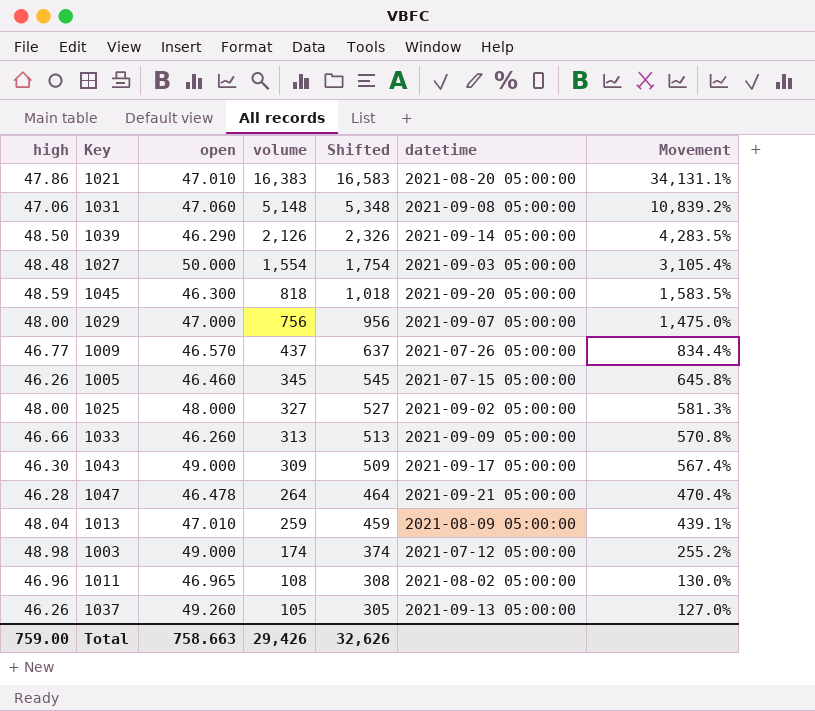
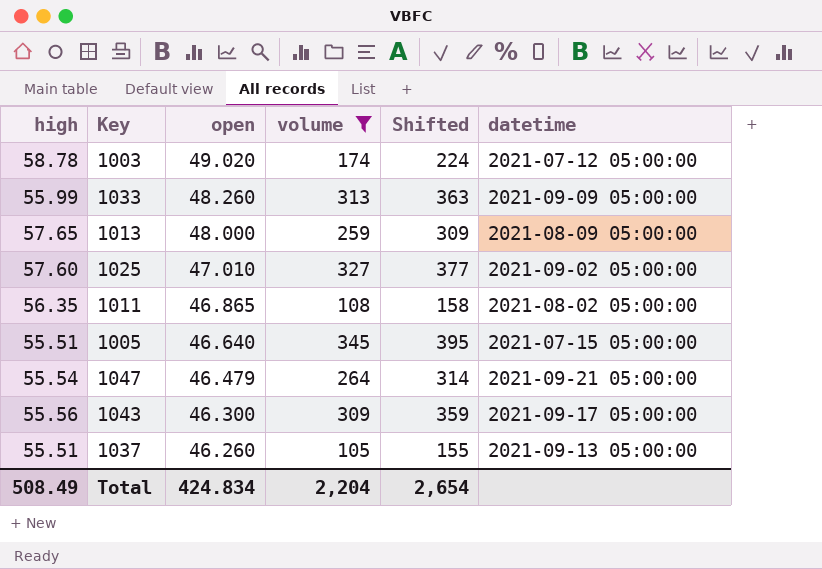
filter: none -> volume <= 345
row order: volume descending -> open descending
column Movement | formula: ([volume] - [high]) / [high] -> none
column Shifted | formula: [volume] + 200 -> [volume] + 50
1003 | high: 48.98 -> 58.78
1003 | open: 49.000 -> 49.020
1033 | high: 46.66 -> 55.99
1033 | open: 46.260 -> 48.260
1013 | high: 48.04 -> 57.65
1013 | open: 47.010 -> 48.000
1025 | high: 48.00 -> 57.60
1025 | open: 48.000 -> 47.010
1011 | high: 46.96 -> 56.35
1011 | open: 46.965 -> 46.865
1005 | high: 46.26 -> 55.51
1005 | open: 46.460 -> 46.640
1047 | high: 46.28 -> 55.54
1047 | open: 46.478 -> 46.479
1043 | high: 46.30 -> 55.56
1043 | open: 49.000 -> 46.300
1037 | high: 46.26 -> 55.51
1037 | open: 49.260 -> 46.260
Total | high: 759.00 -> 508.49
Total | open: 758.663 -> 424.834
Total | volume: 29,426 -> 2,204
Total | Shifted: 32,626 -> 2,654

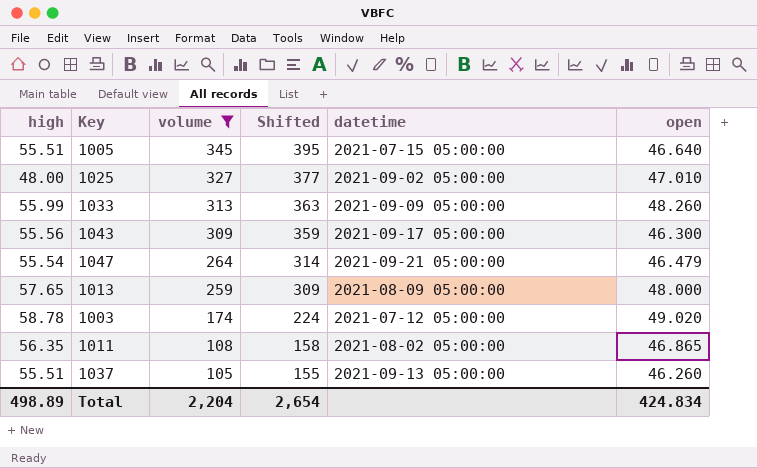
row order: open descending -> volume descending
column open | position: 3 -> 6
1025 | high: 57.60 -> 48.00
Total | high: 508.49 -> 498.89

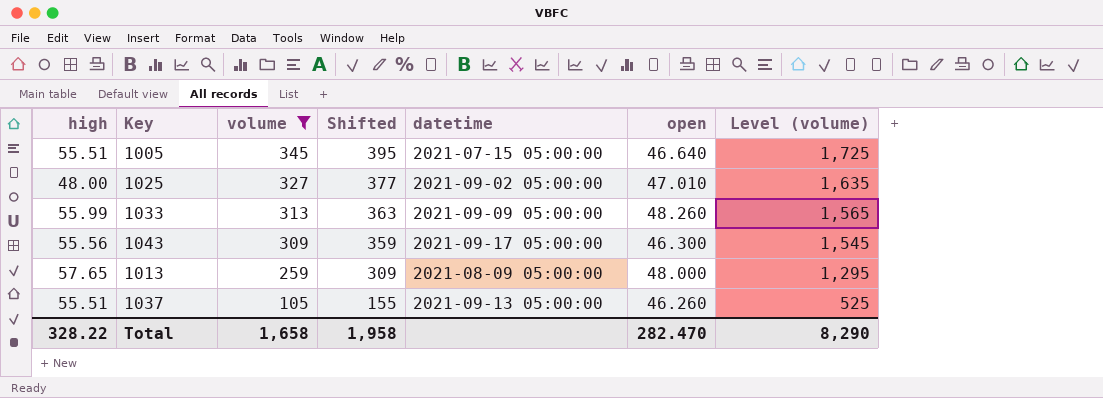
column Level (volume) | formula: none -> [volume] * 5
row 1047: 55.54 | 264 | 314 | 2021-09-21 05:00:00 | 46.479 -> none
row 1003: 58.78 | 174 | 224 | 2021-07-12 05:00:00 | 49.020 -> none
row 1011: 56.35 | 108 | 158 | 2021-08-02 05:00:00 | 46.865 -> none
Total | high: 498.89 -> 328.22
Total | volume: 2,204 -> 1,658
Total | Shifted: 2,654 -> 1,958
Total | open: 424.834 -> 282.470

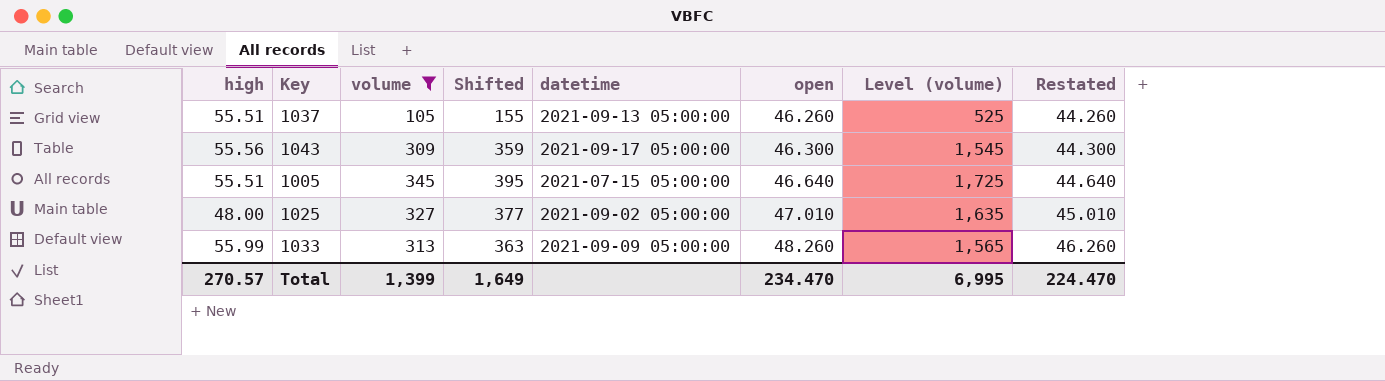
row order: volume descending -> open ascending
column Restated | formula: none -> [open] - 2
row 1013: 57.65 | 259 | 309 | 2021-08-09 05:00:00 | 48.000 | 1,295 -> none
Total | high: 328.22 -> 270.57
Total | volume: 1,658 -> 1,399
Total | Shifted: 1,958 -> 1,649
Total | open: 282.470 -> 234.470
Total | Level (volume): 8,290 -> 6,995

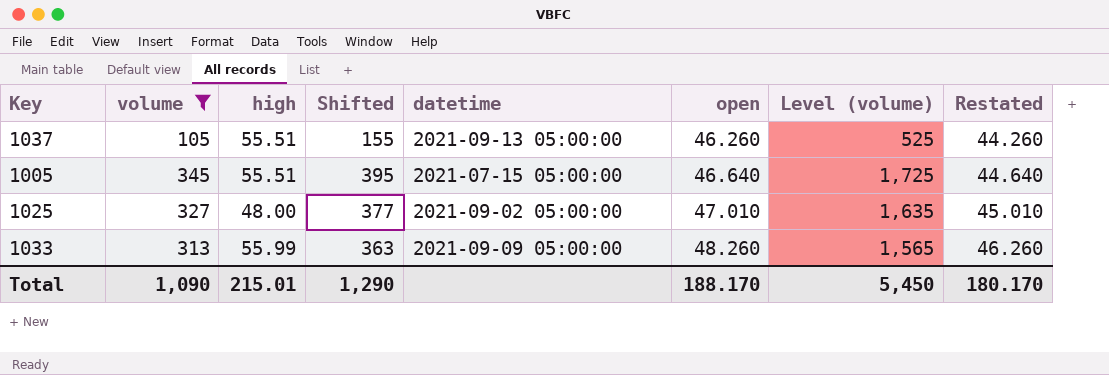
column high | position: 1 -> 3
row 1043: 55.56 | 309 | 359 | 2021-09-17 05:00:00 | 46.300 | 1,545 | 44.300 -> none
Total | volume: 1,399 -> 1,090
Total | high: 270.57 -> 215.01
Total | Shifted: 1,649 -> 1,290
Total | open: 234.470 -> 188.170
Total | Level (volume): 6,995 -> 5,450
Total | Restated: 224.470 -> 180.170

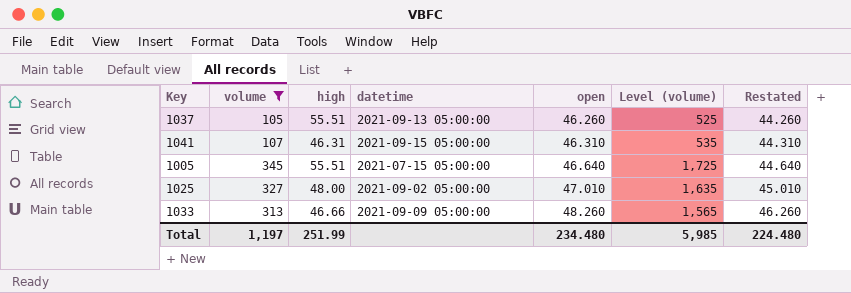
column Shifted | formula: [volume] + 50 -> none
row 1041: none -> 107 | 46.31 | 2021-09-15 05:00:00 | 46.310 | 535 | 44.310
1033 | high: 55.99 -> 46.66
Total | volume: 1,090 -> 1,197
Total | high: 215.01 -> 251.99
Total | open: 188.170 -> 234.480
Total | Level (volume): 5,450 -> 5,985
Total | Restated: 180.170 -> 224.480

